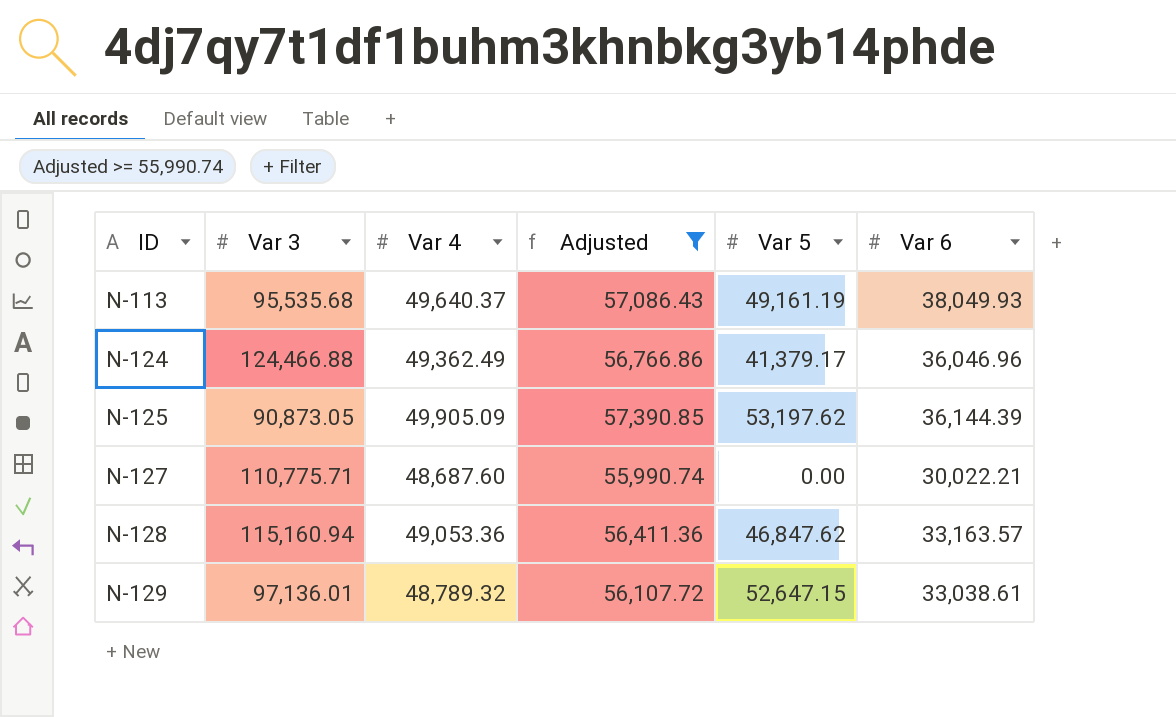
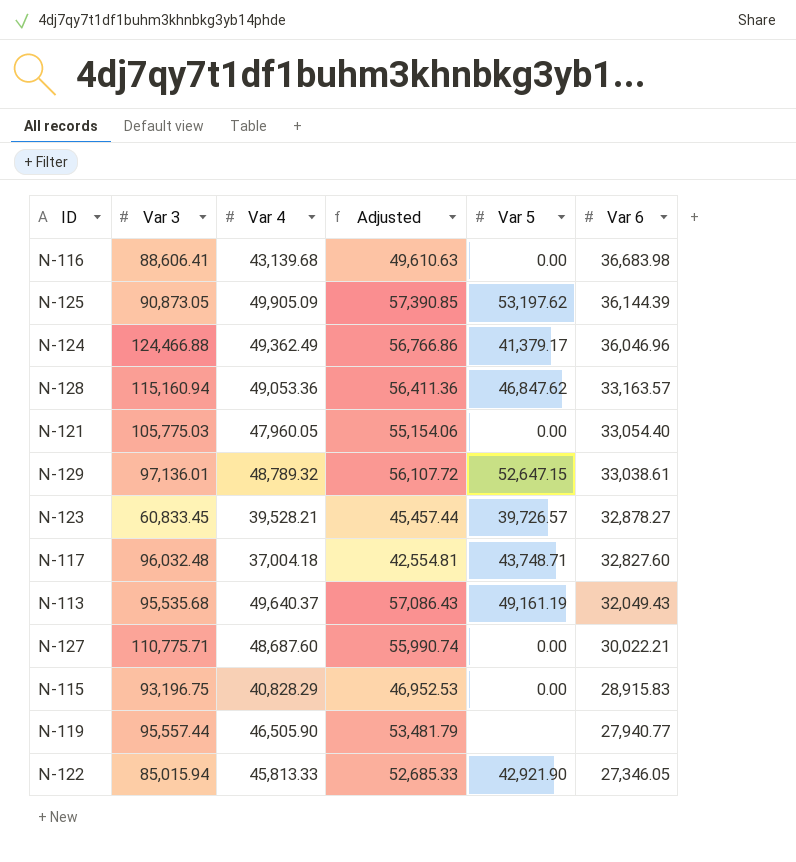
filter: Adjusted >= 55,990.74 -> none
row order: ID ascending -> Var 6 descending
N-113 | Var 6: 38,049.93 -> 32,049.43

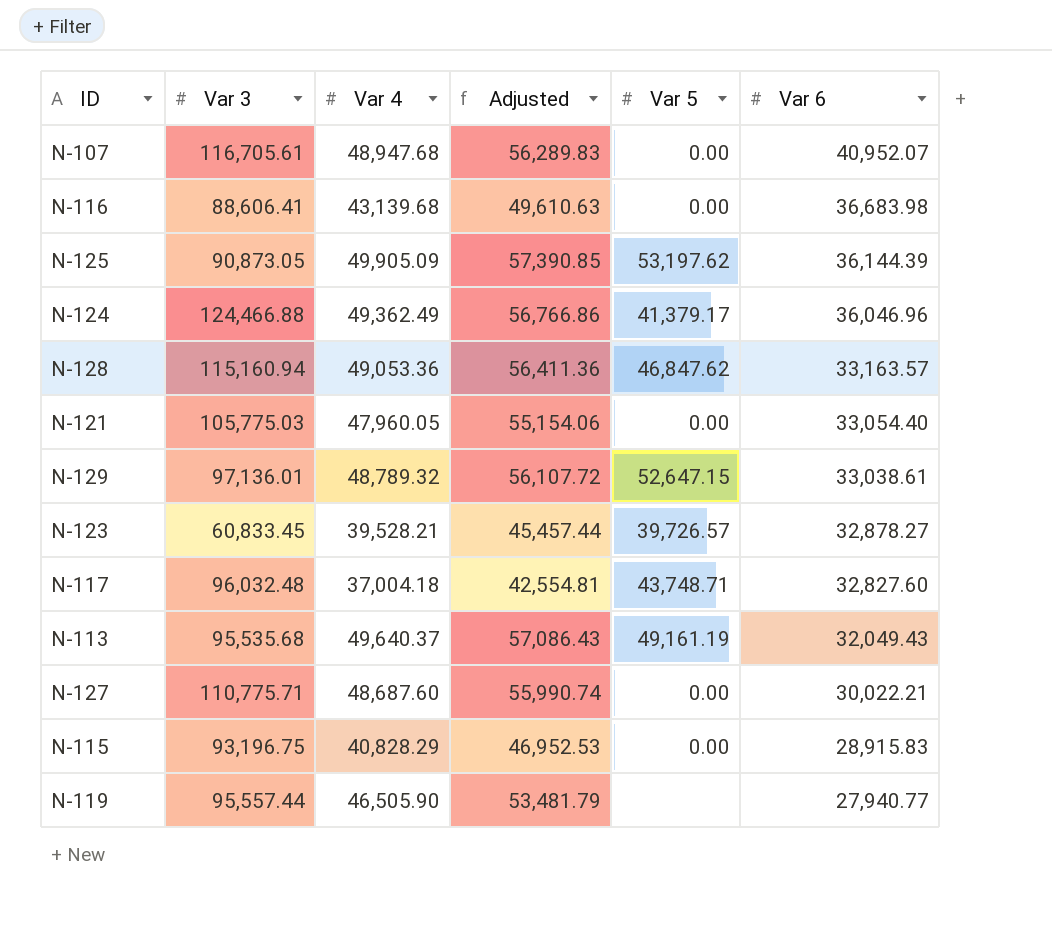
row N-122: 85,015.94 | 45,813.33 | 52,685.33 | 42,921.90 | 27,346.05 -> none
row N-107: none -> 116,705.61 | 48,947.68 | 56,289.83 | 0.00 | 40,952.07

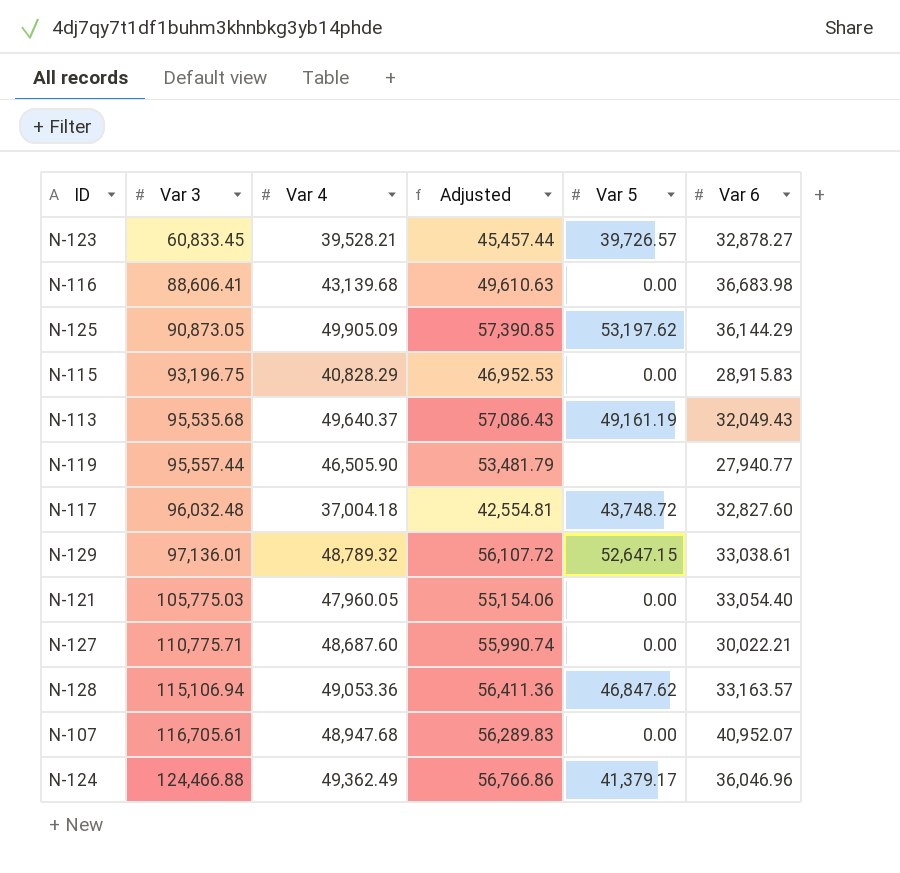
row order: Var 6 descending -> Var 3 ascending
N-125 | Var 6: 36,144.39 -> 36,144.29
N-117 | Var 5: 43,748.71 -> 43,748.72
N-128 | Var 3: 115,160.94 -> 115,106.94

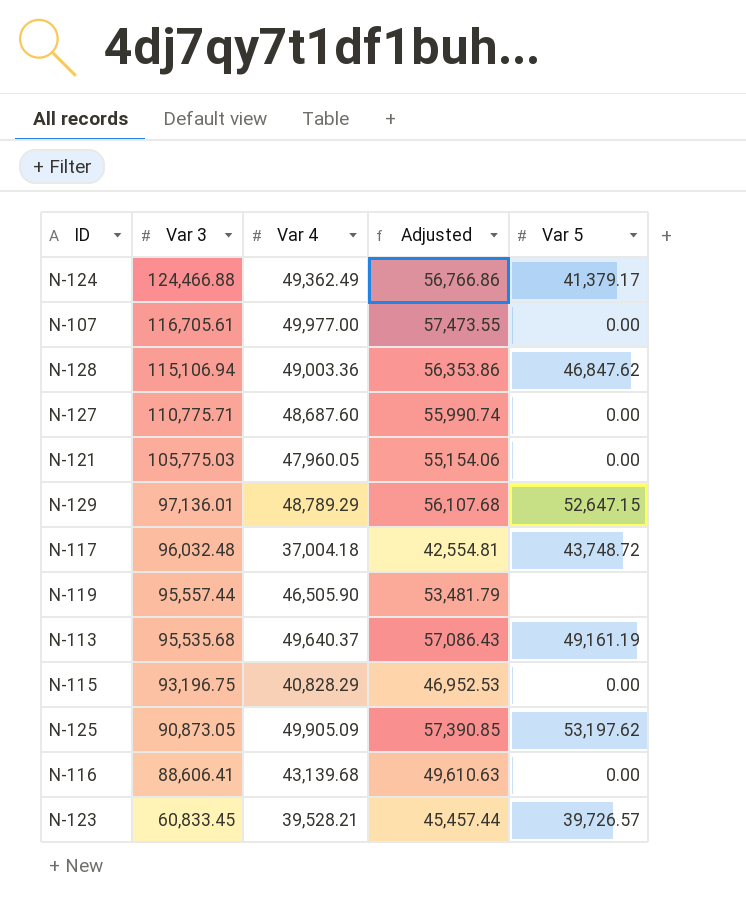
row order: Var 3 ascending -> Var 3 descending
column Var 6 | position: 6 -> none
N-107 | Var 4: 48,947.68 -> 49,977.00
N-107 | Adjusted: 56,289.83 -> 57,473.55
N-128 | Var 4: 49,053.36 -> 49,003.36
N-128 | Adjusted: 56,411.36 -> 56,353.86
N-129 | Var 4: 48,789.32 -> 48,789.29
N-129 | Adjusted: 56,107.72 -> 56,107.68

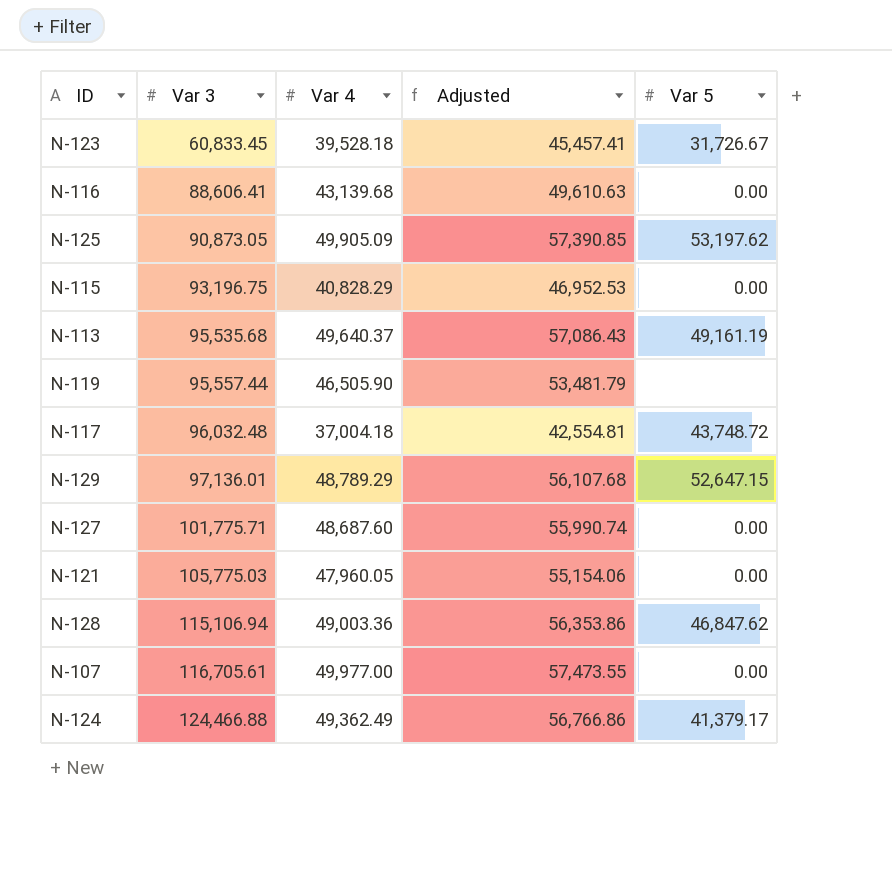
row order: Var 3 descending -> Var 3 ascending
N-123 | Var 4: 39,528.21 -> 39,528.18
N-123 | Adjusted: 45,457.44 -> 45,457.41
N-123 | Var 5: 39,726.57 -> 31,726.67
N-127 | Var 3: 110,775.71 -> 101,775.71

